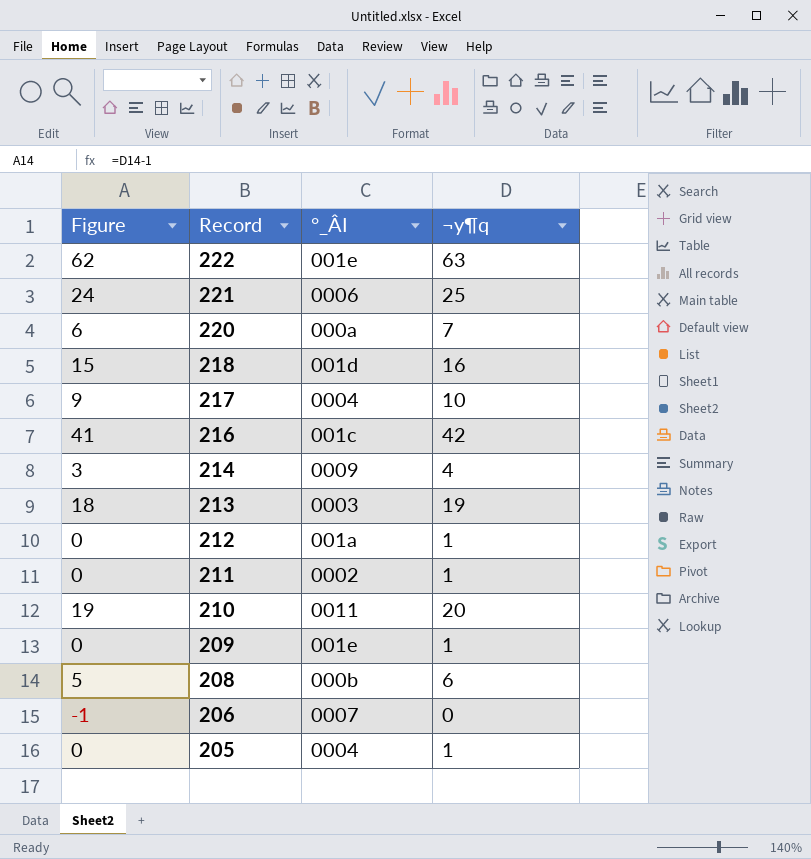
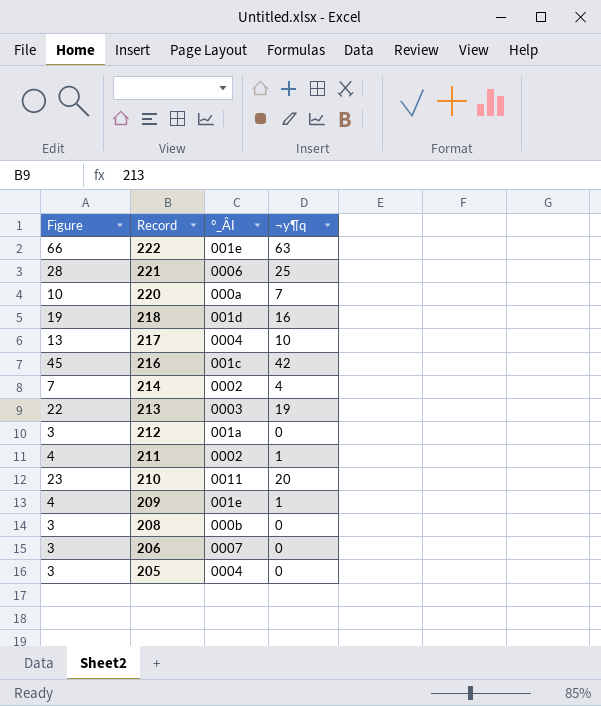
column Figure | formula: [¬y¶q] - 1 -> [¬y¶q] + 3
214 | °_ÂI: 0009 -> 0002
212 | ¬y¶q: 1 -> 0
208 | ¬y¶q: 6 -> 0
205 | ¬y¶q: 1 -> 0

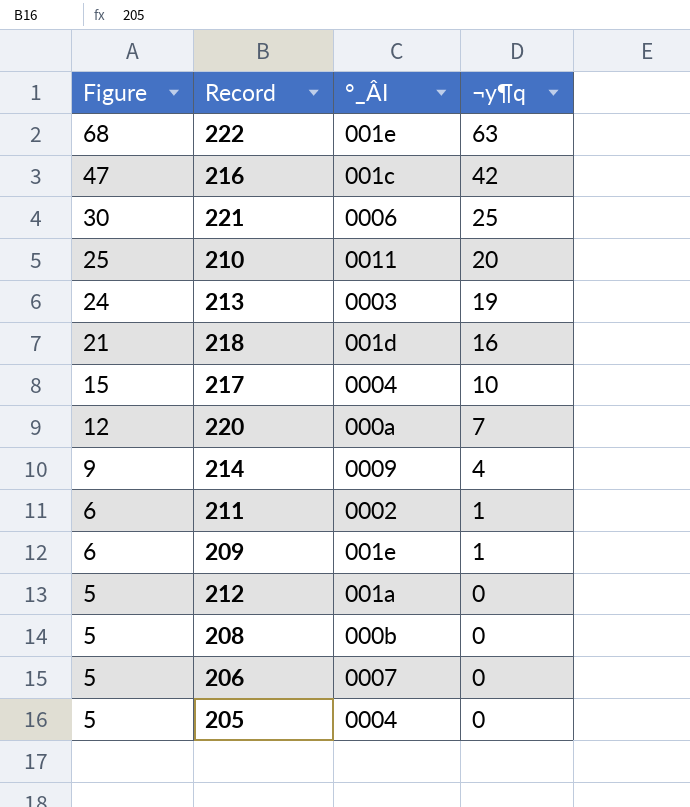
row order: Record descending -> Figure descending
column Figure | formula: [¬y¶q] + 3 -> [¬y¶q] + 5
214 | °_ÂI: 0002 -> 0009

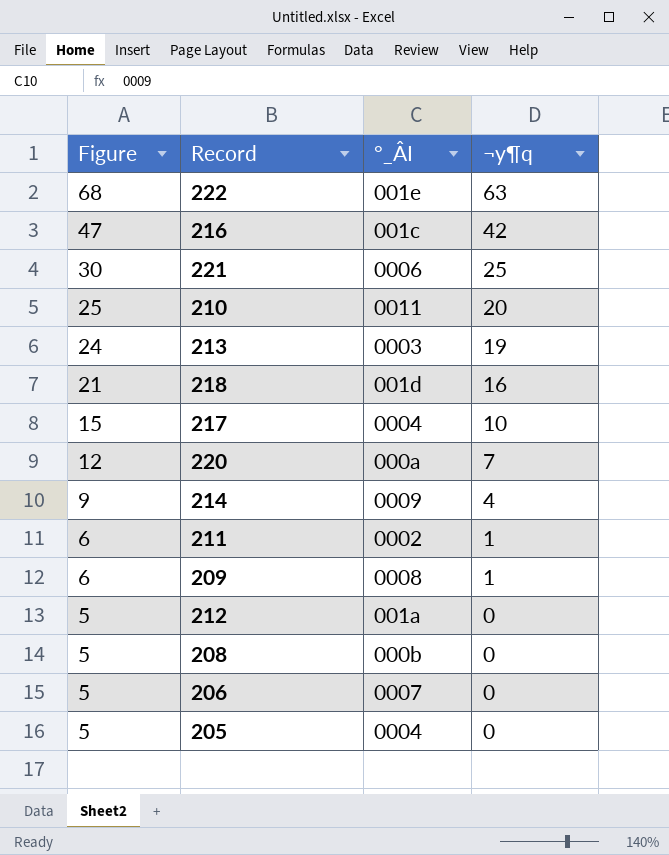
209 | °_ÂI: 001e -> 0008

